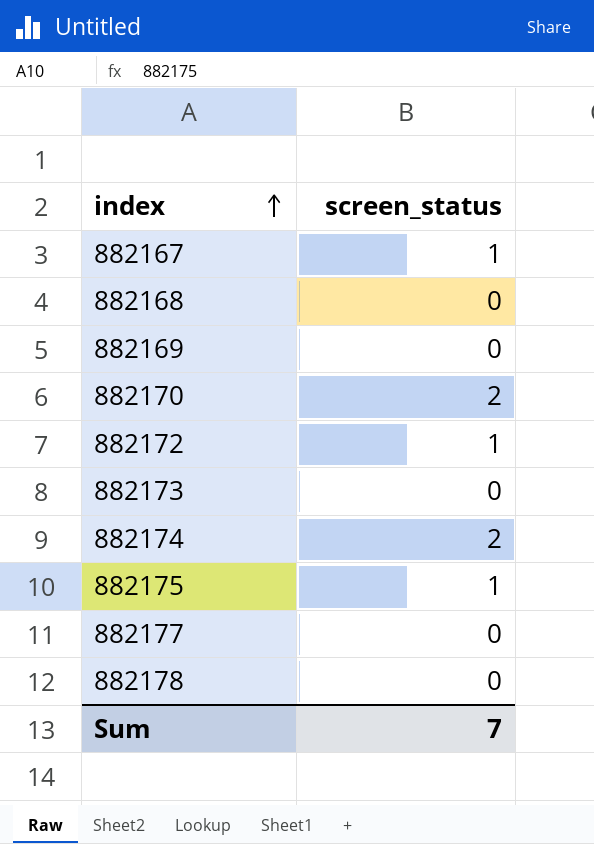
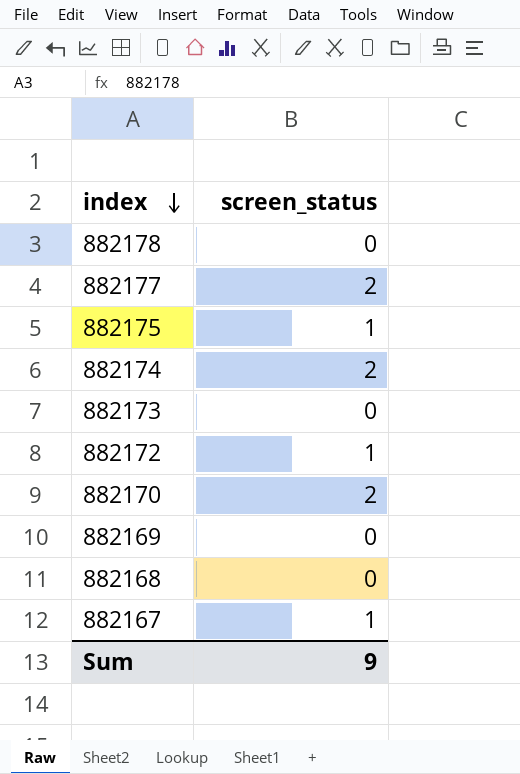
row order: index ascending -> index descending
882177 | screen_status: 0 -> 2
Sum | screen_status: 7 -> 9

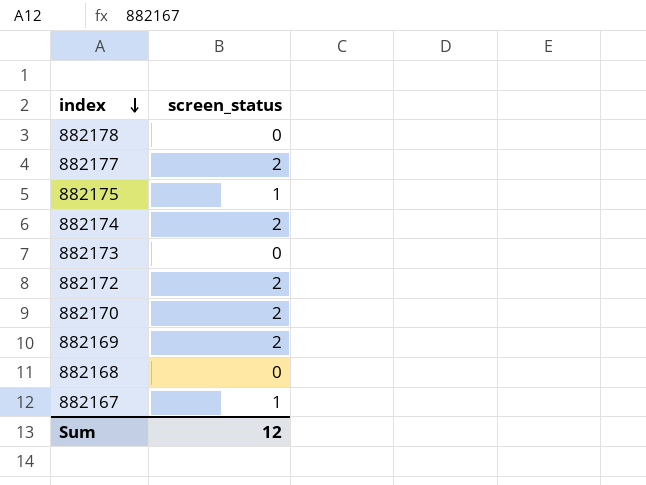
882172 | screen_status: 1 -> 2
882169 | screen_status: 0 -> 2
Sum | screen_status: 9 -> 12

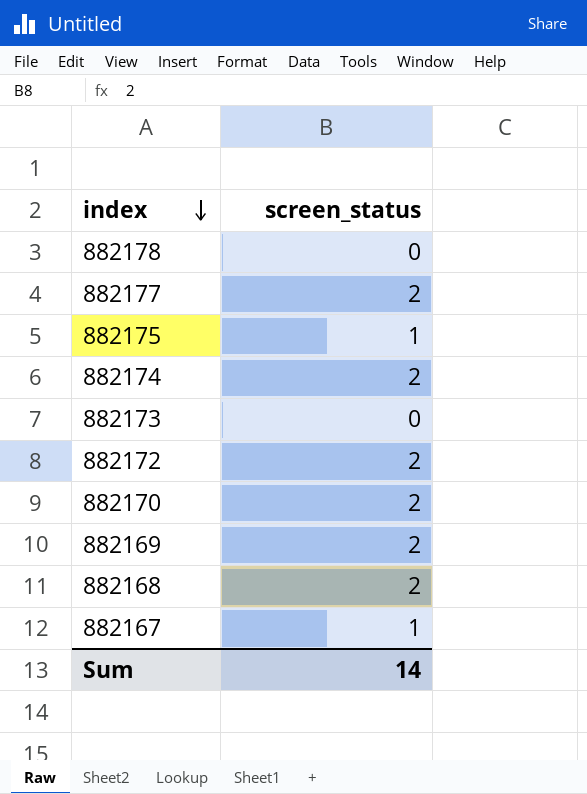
882168 | screen_status: 0 -> 2
Sum | screen_status: 12 -> 14

